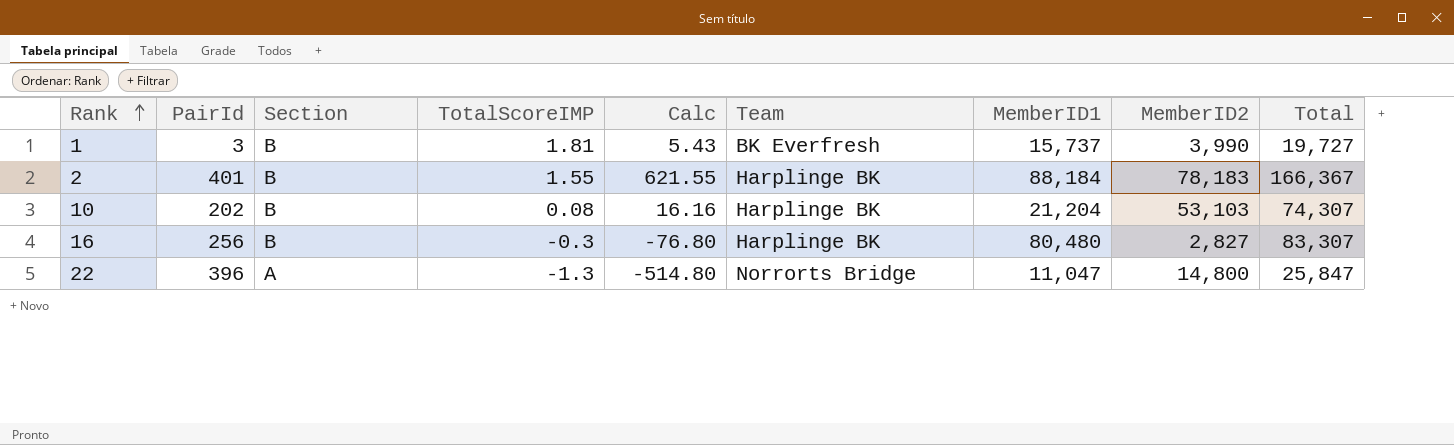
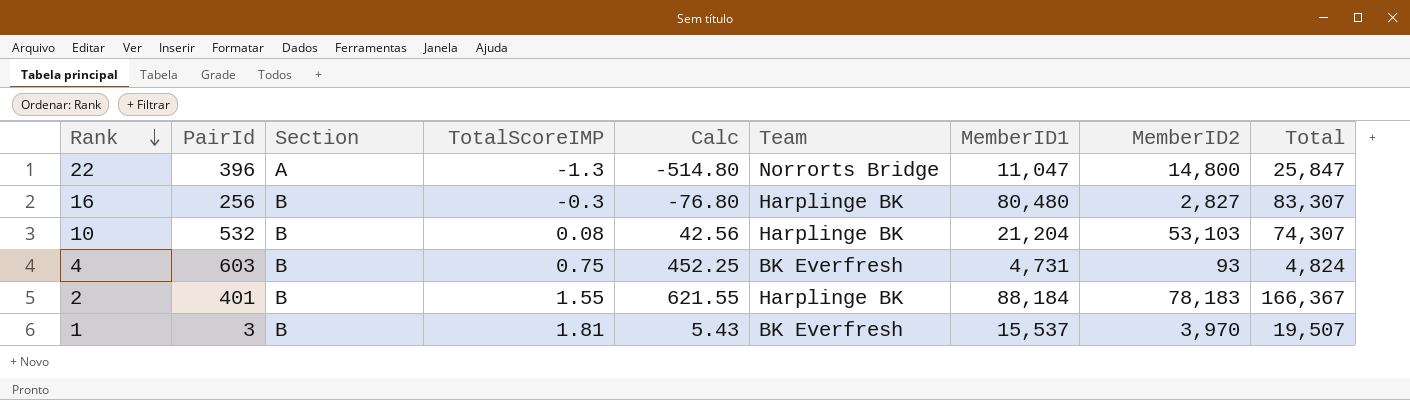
row order: Rank ascending -> Rank descending
10 | PairId: 202 -> 532
10 | Calc: 16.16 -> 42.56
row 4: none -> 603 | B | 0.75 | 452.25 | BK Everfresh | 4,731 | 93 | 4,824
1 | MemberID1: 15,737 -> 15,537
1 | MemberID2: 3,990 -> 3,970
1 | Total: 19,727 -> 19,507

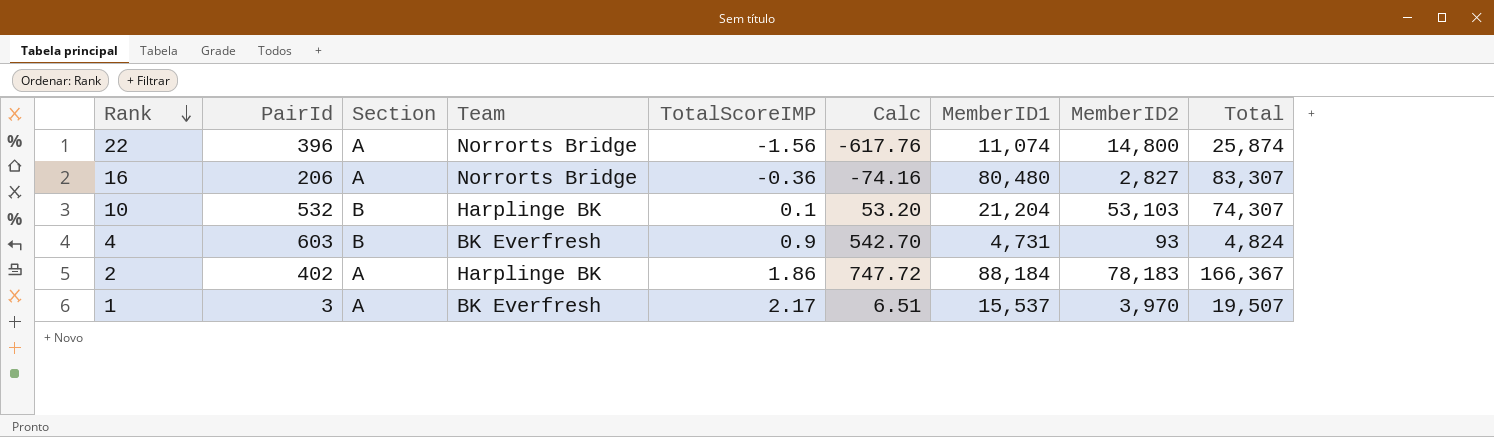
column Team | position: 6 -> 4
22 | TotalScoreIMP: -1.3 -> -1.56
22 | Calc: -514.80 -> -617.76
22 | MemberID1: 11,047 -> 11,074
22 | Total: 25,847 -> 25,874
16 | PairId: 256 -> 206
16 | Section: B -> A
16 | Team: Harplinge BK -> Norrorts Bridge
16 | TotalScoreIMP: -0.3 -> -0.36
16 | Calc: -76.80 -> -74.16
10 | TotalScoreIMP: 0.08 -> 0.1
10 | Calc: 42.56 -> 53.20
4 | TotalScoreIMP: 0.75 -> 0.9
4 | Calc: 452.25 -> 542.70
2 | PairId: 401 -> 402
2 | Section: B -> A
2 | TotalScoreIMP: 1.55 -> 1.86
2 | Calc: 621.55 -> 747.72
1 | Section: B -> A
1 | TotalScoreIMP: 1.81 -> 2.17
1 | Calc: 5.43 -> 6.51

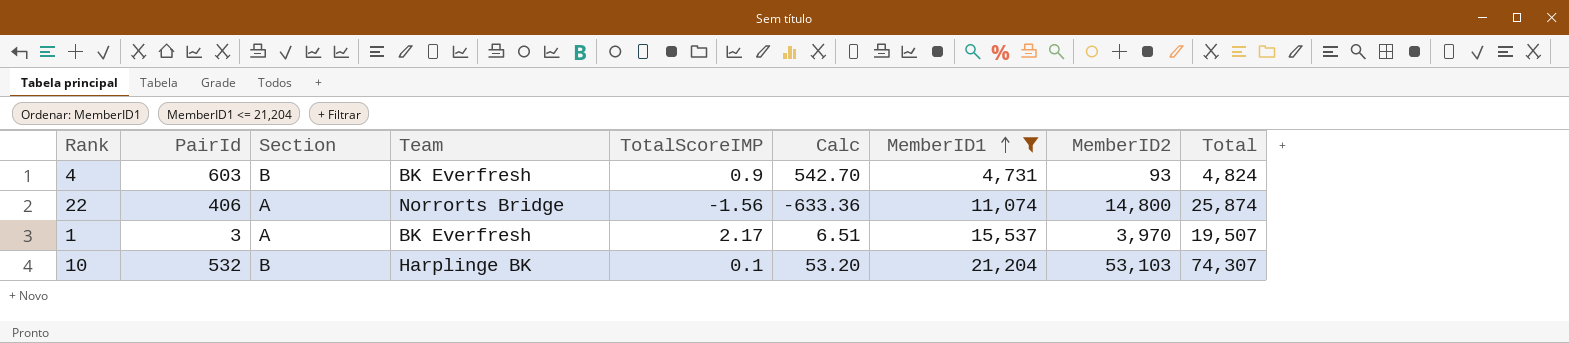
filter: none -> MemberID1 <= 21,204
row order: Rank descending -> MemberID1 ascending
22 | PairId: 396 -> 406
22 | Calc: -617.76 -> -633.36

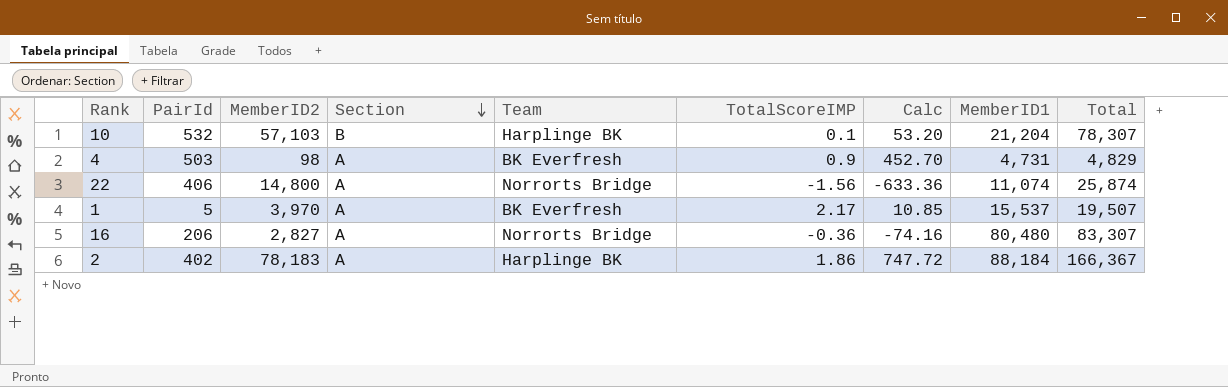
filter: MemberID1 <= 21,204 -> none
row order: MemberID1 ascending -> Section descending
column MemberID2 | position: 8 -> 3
10 | MemberID2: 53,103 -> 57,103
10 | Total: 74,307 -> 78,307
4 | PairId: 603 -> 503
4 | MemberID2: 93 -> 98
4 | Section: B -> A
4 | Calc: 542.70 -> 452.70
4 | Total: 4,824 -> 4,829
1 | PairId: 3 -> 5
1 | Calc: 6.51 -> 10.85

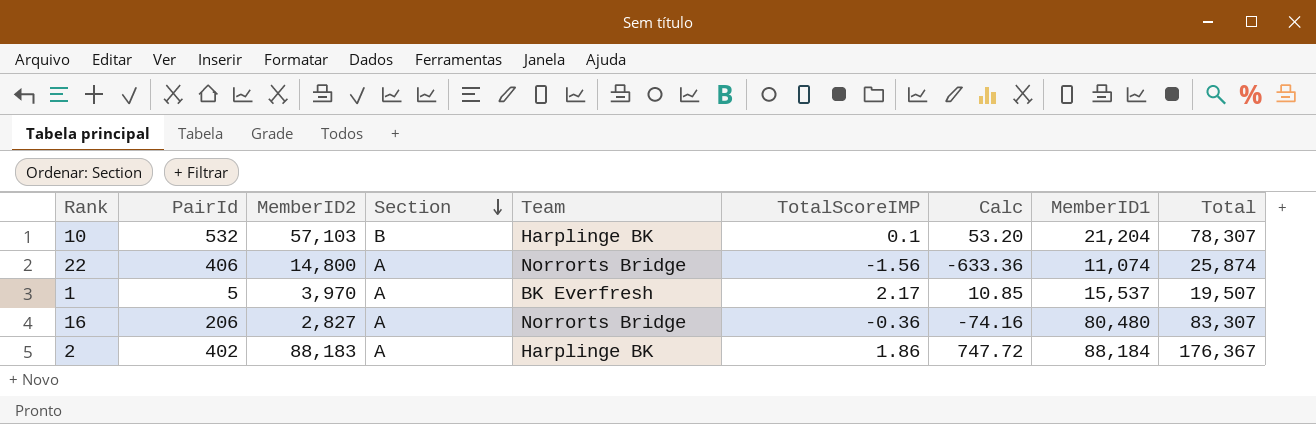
row 4: 503 | 98 | A | BK Everfresh | 0.9 | 452.70 | 4,731 | 4,829 -> none
2 | MemberID2: 78,183 -> 88,183
2 | Total: 166,367 -> 176,367

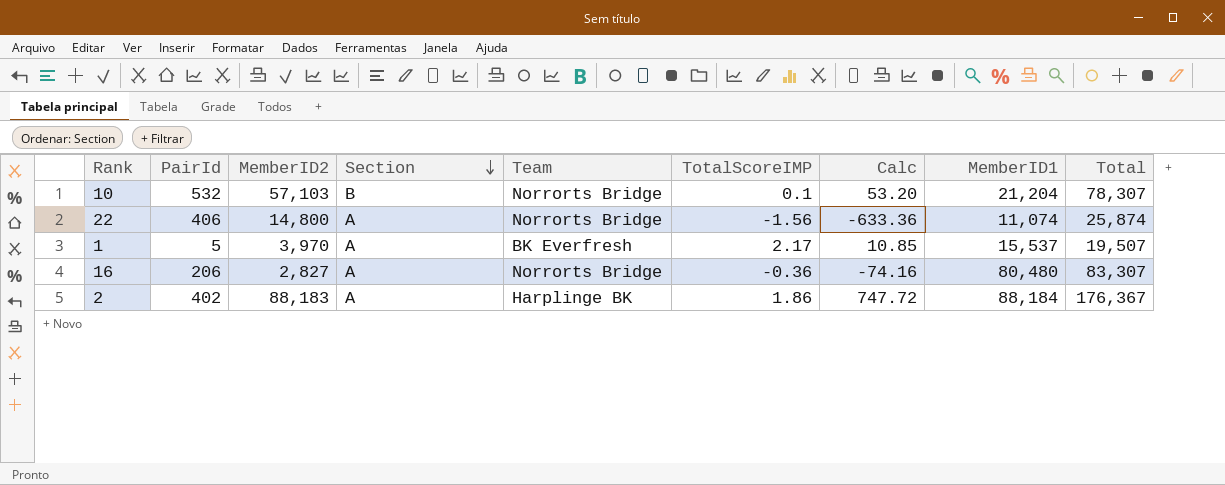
10 | Team: Harplinge BK -> Norrorts Bridge

